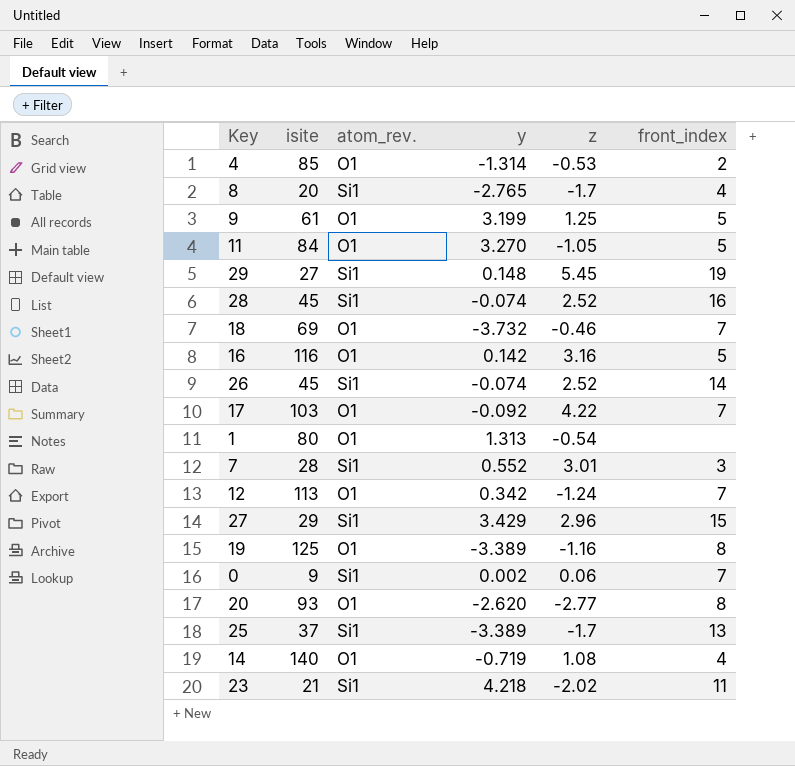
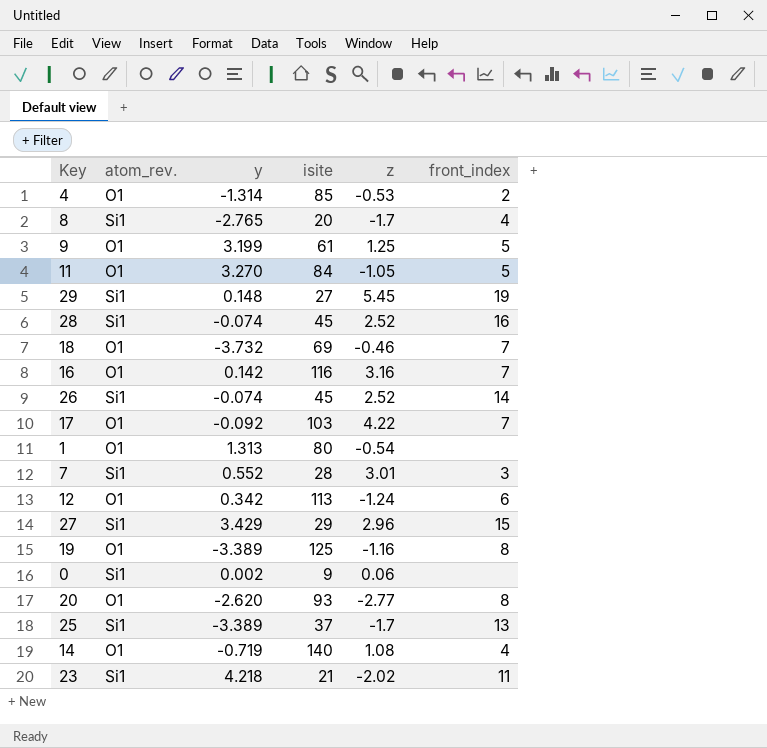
column isite | position: 2 -> 4
16 | front_index: 5 -> 7
12 | front_index: 7 -> 6
0 | front_index: 7 -> none

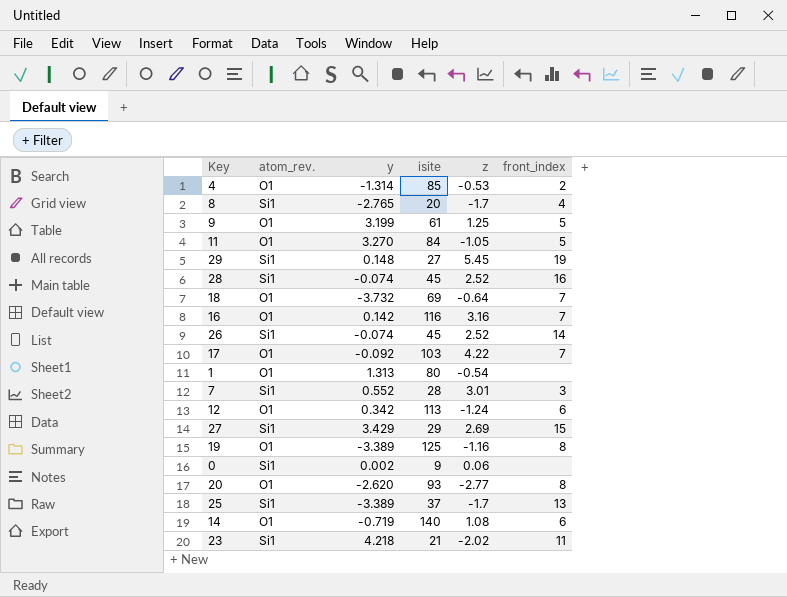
18 | z: -0.46 -> -0.64
27 | z: 2.96 -> 2.69
14 | front_index: 4 -> 6

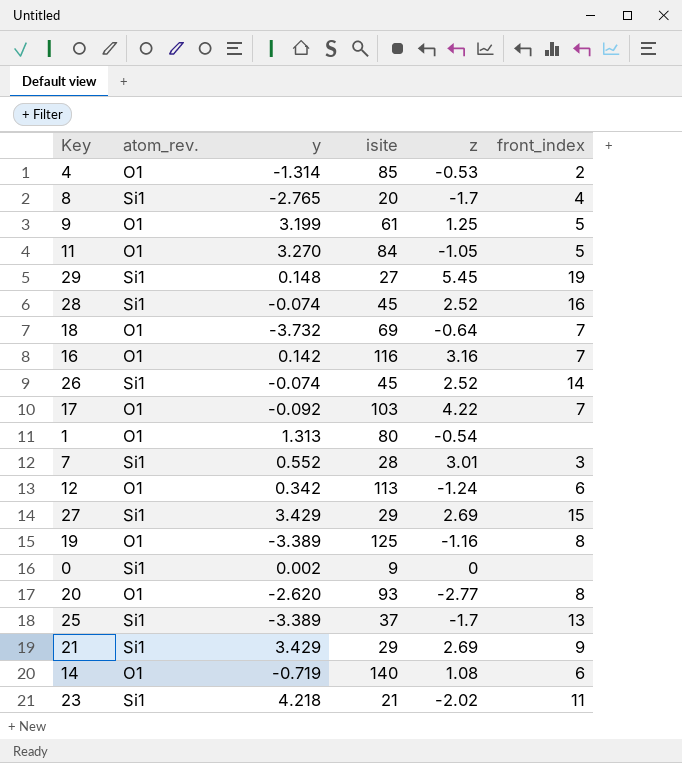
0 | z: 0.06 -> 0
row 21: none -> Si1 | 3.429 | 29 | 2.69 | 9

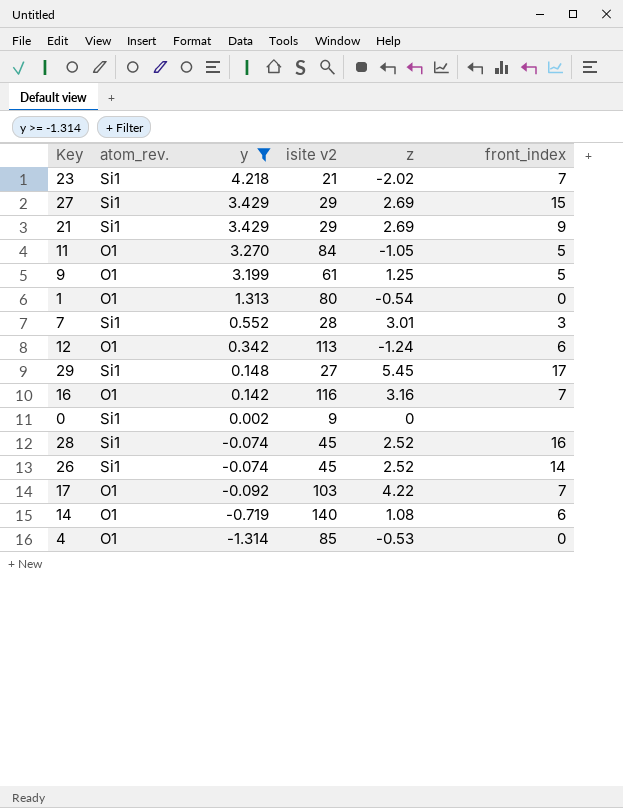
filter: none -> y >= -1.314
row order: none -> y descending
column name: isite -> isite v2
23 | front_index: 11 -> 7
1 | front_index: none -> 0
29 | front_index: 19 -> 17
4 | front_index: 2 -> 0

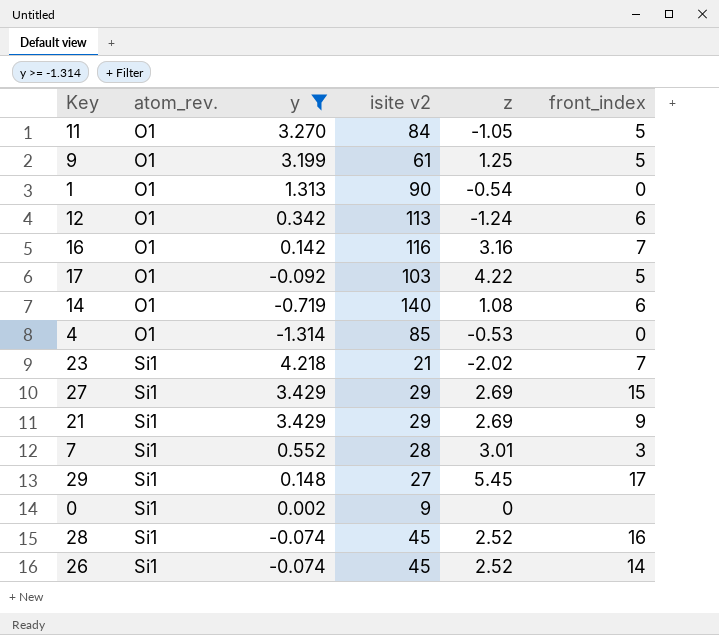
row order: y descending -> atom_rev. ascending
1 | isite v2: 80 -> 90
17 | front_index: 7 -> 5

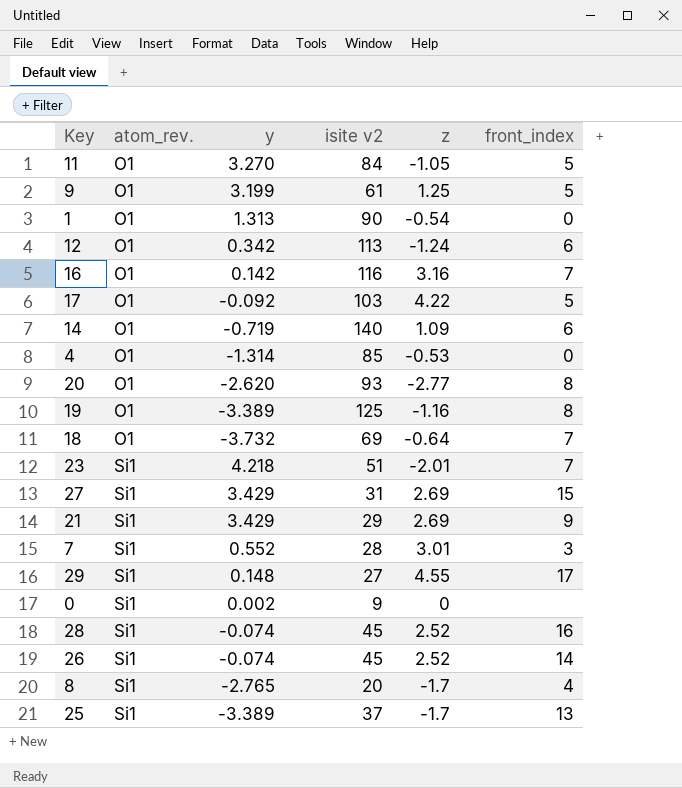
filter: y >= -1.314 -> none
14 | z: 1.08 -> 1.09
23 | isite v2: 21 -> 51
23 | z: -2.02 -> -2.01
27 | isite v2: 29 -> 31
29 | z: 5.45 -> 4.55

